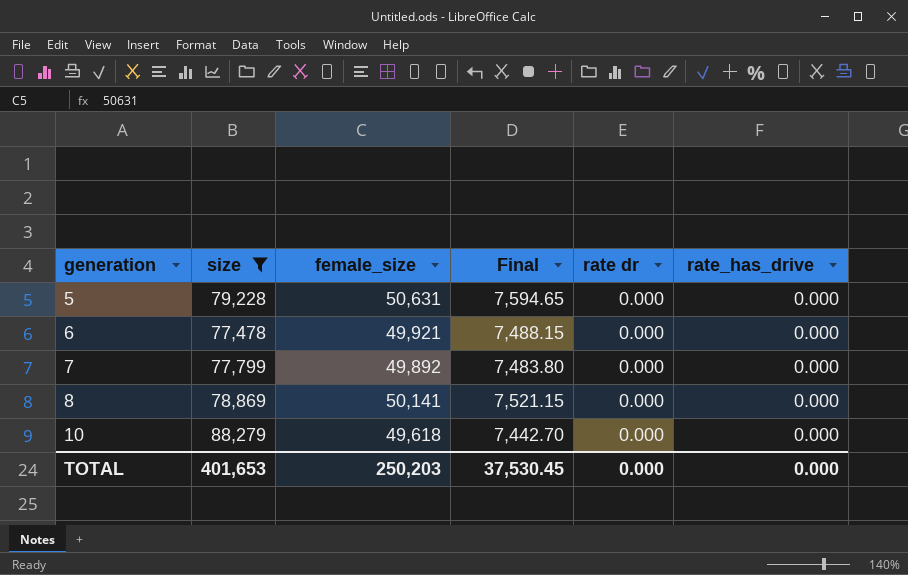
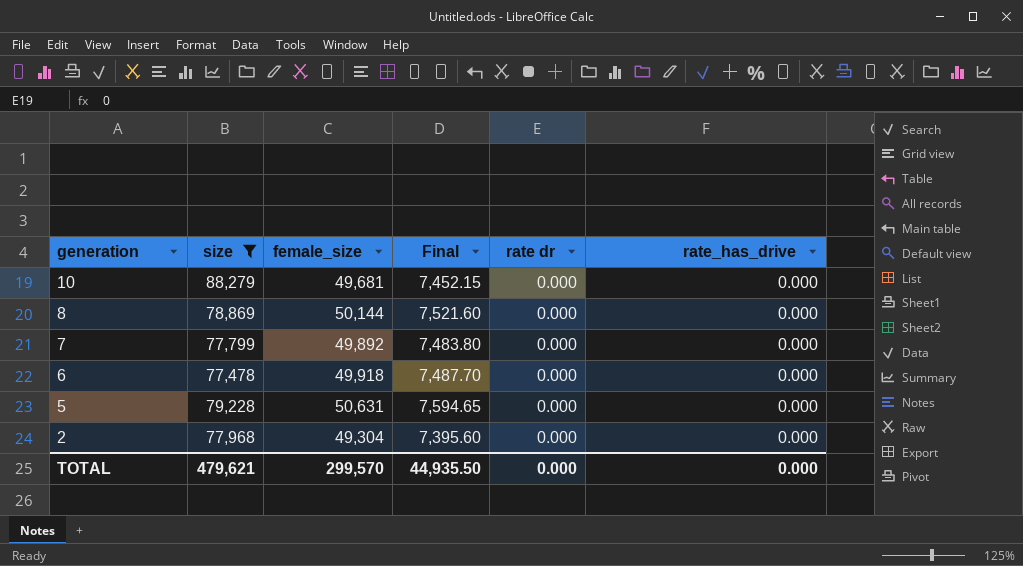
row order: generation ascending -> generation descending
10 | female_size: 49,618 -> 49,681
10 | Final: 7,442.70 -> 7,452.15
8 | female_size: 50,141 -> 50,144
8 | Final: 7,521.15 -> 7,521.60
6 | female_size: 49,921 -> 49,918
6 | Final: 7,488.15 -> 7,487.70
row 2: none -> 77,968 | 49,304 | 7,395.60 | 0.000 | 0.000
TOTAL | size: 401,653 -> 479,621
TOTAL | female_size: 250,203 -> 299,570
TOTAL | Final: 37,530.45 -> 44,935.50

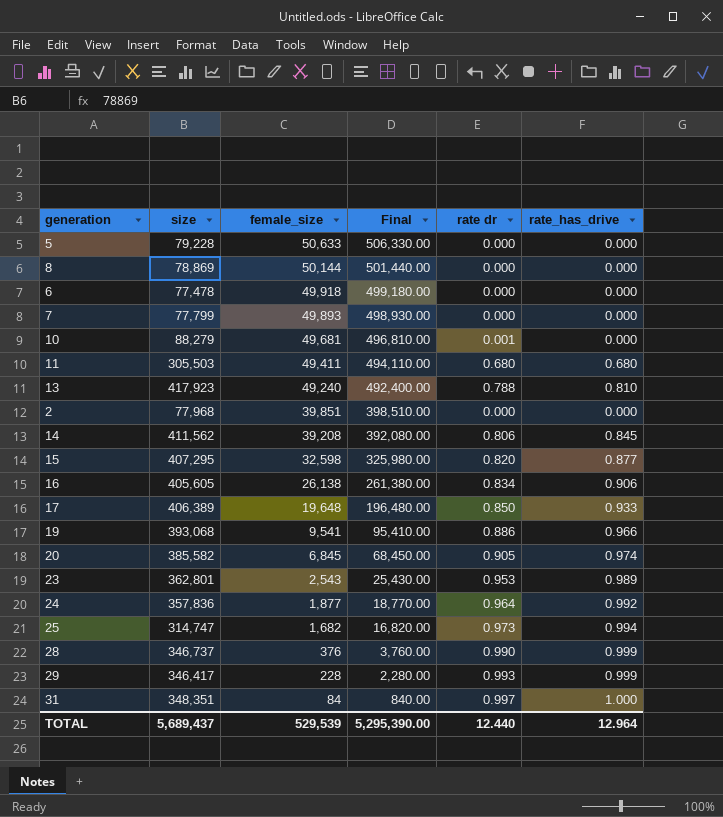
filter: size <= 88,279 -> none
row order: generation descending -> female_size descending
column Final | formula: [female_size] * 0.15 -> [female_size] * 10
5 | female_size: 50,631 -> 50,633
7 | female_size: 49,892 -> 49,893
10 | rate dr: 0.000 -> 0.001
2 | female_size: 49,304 -> 39,851
TOTAL | size: 479,621 -> 5,689,437
TOTAL | female_size: 299,570 -> 529,539
TOTAL | Final: 44,935.50 -> 5,295,390.00
TOTAL | rate dr: 0.000 -> 12.440
TOTAL | rate_has_drive: 0.000 -> 12.964

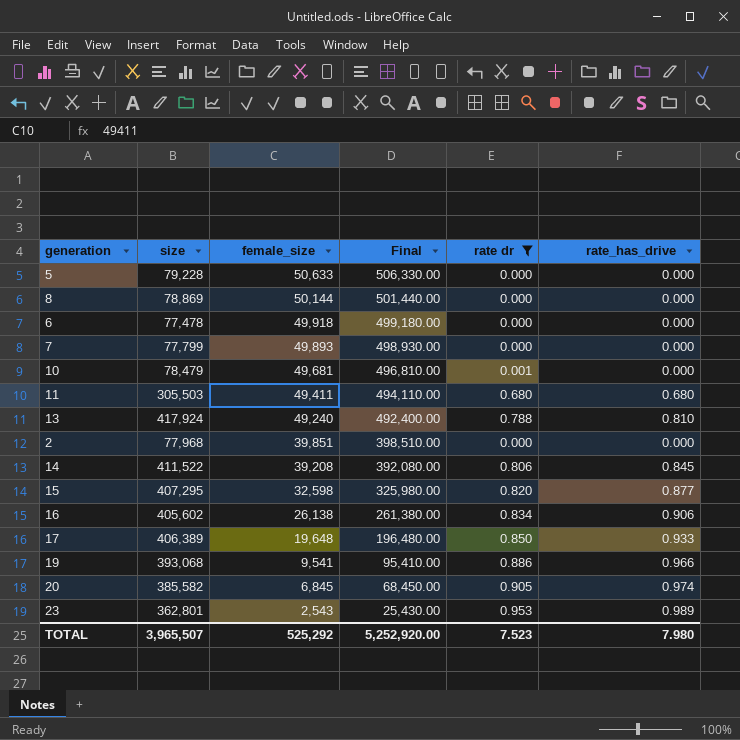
filter: none -> rate dr <= 0.953
10 | size: 88,279 -> 78,479
13 | size: 417,923 -> 417,924
14 | size: 411,562 -> 411,522
16 | size: 405,605 -> 405,602
TOTAL | size: 5,689,437 -> 3,965,507
TOTAL | female_size: 529,539 -> 525,292
TOTAL | Final: 5,295,390.00 -> 5,252,920.00
TOTAL | rate dr: 12.440 -> 7.523
TOTAL | rate_has_drive: 12.964 -> 7.980

